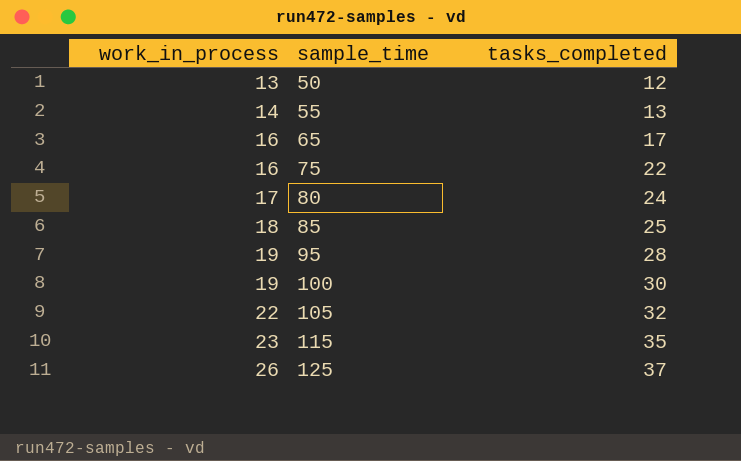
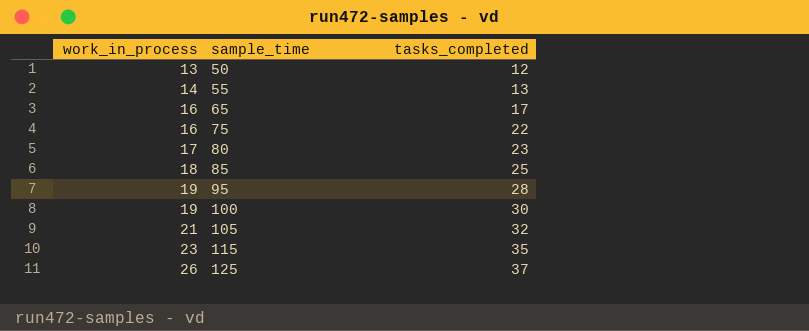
80 | tasks_completed: 24 -> 23
105 | work_in_process: 22 -> 21

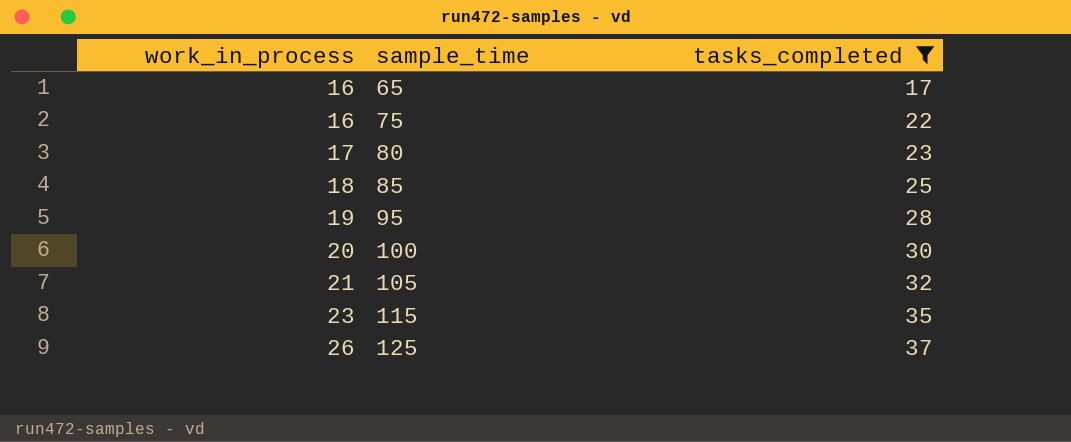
filter: none -> tasks_completed >= 17
100 | work_in_process: 19 -> 20

